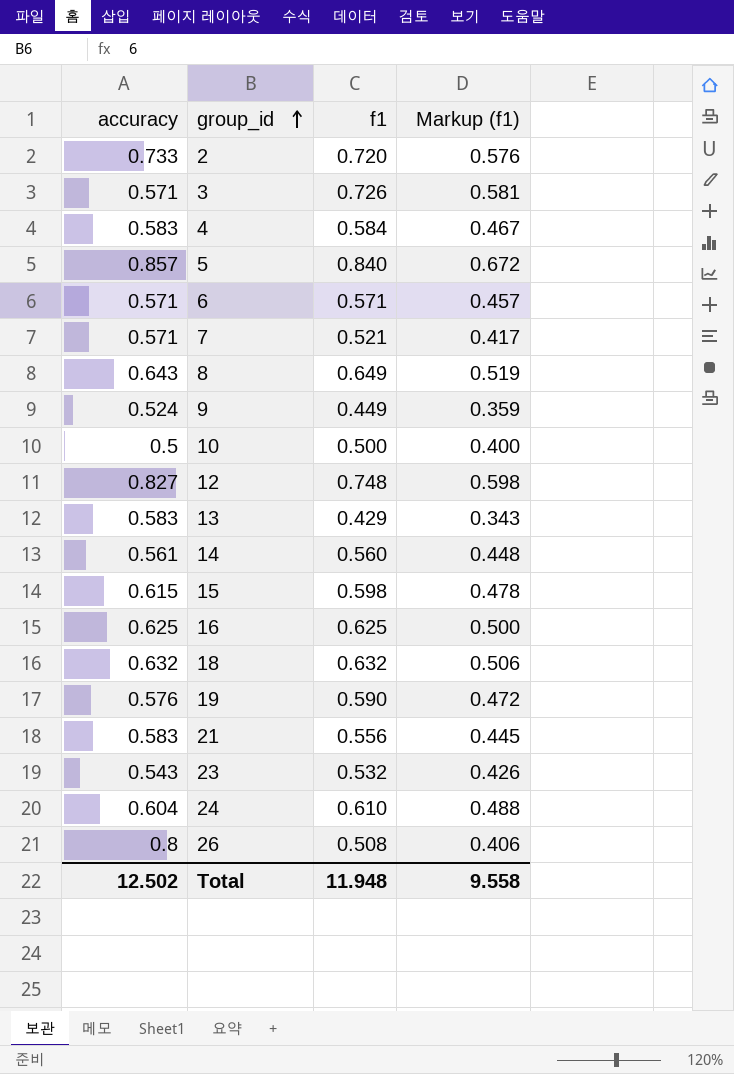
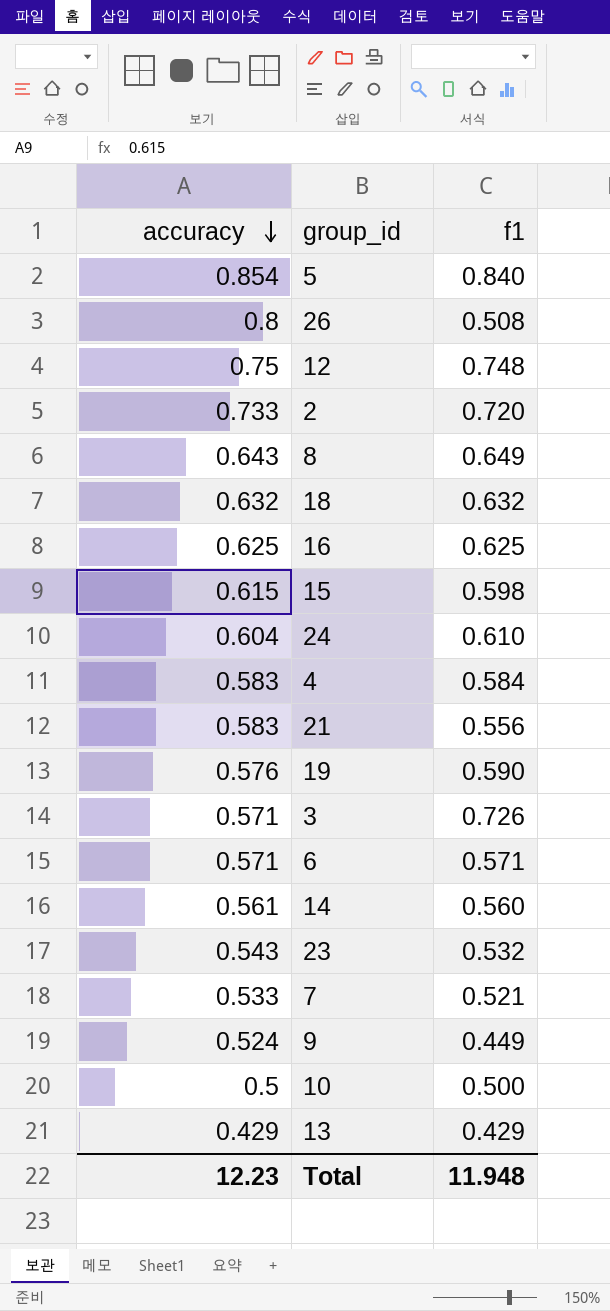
row order: group_id ascending -> accuracy descending
column Markup (f1) | formula: [f1] * 0.8 -> none
5 | accuracy: 0.857 -> 0.854
12 | accuracy: 0.827 -> 0.75
7 | accuracy: 0.571 -> 0.533
13 | accuracy: 0.583 -> 0.429
Total | accuracy: 12.502 -> 12.23

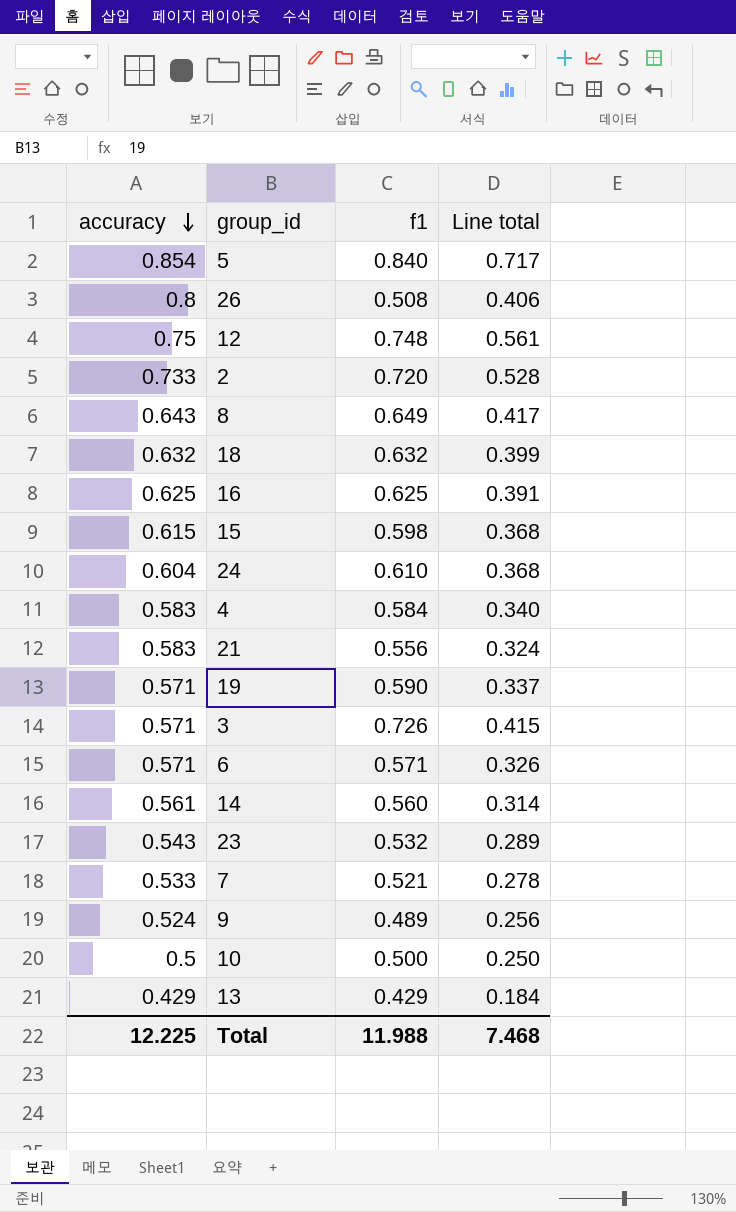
column Line total | formula: none -> [accuracy] * [f1]
19 | accuracy: 0.576 -> 0.571
9 | f1: 0.449 -> 0.489
Total | accuracy: 12.23 -> 12.225
Total | f1: 11.948 -> 11.988

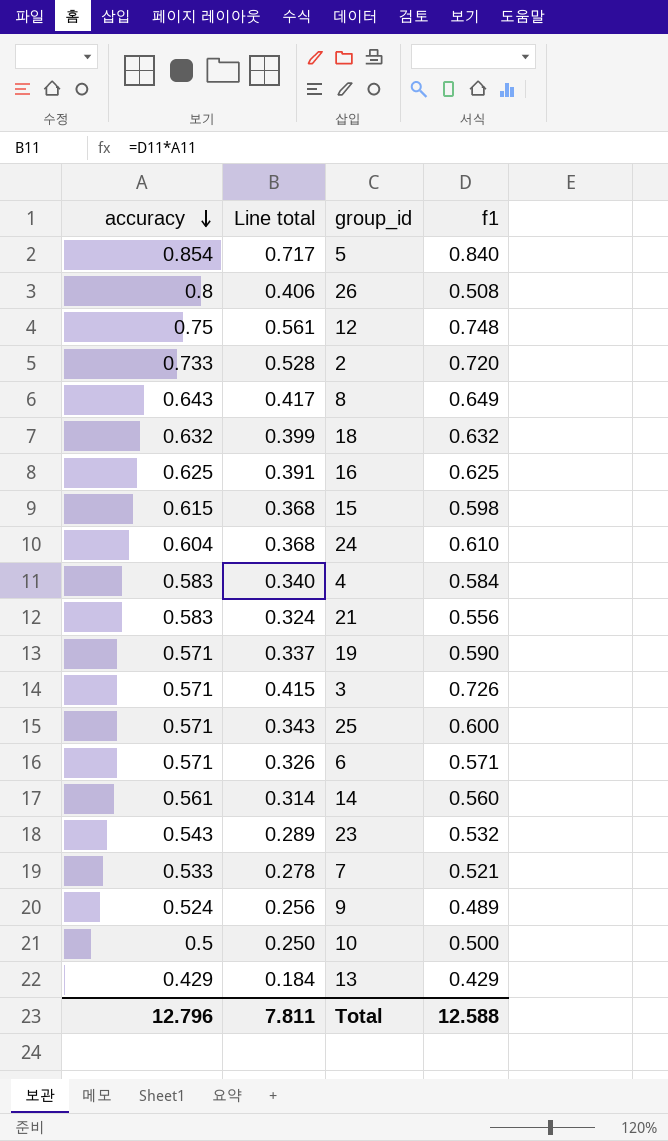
column Line total | position: 4 -> 2
row 25: none -> 0.571 | 0.343 | 0.600
Total | accuracy: 12.225 -> 12.796
Total | Line total: 7.468 -> 7.811
Total | f1: 11.988 -> 12.588

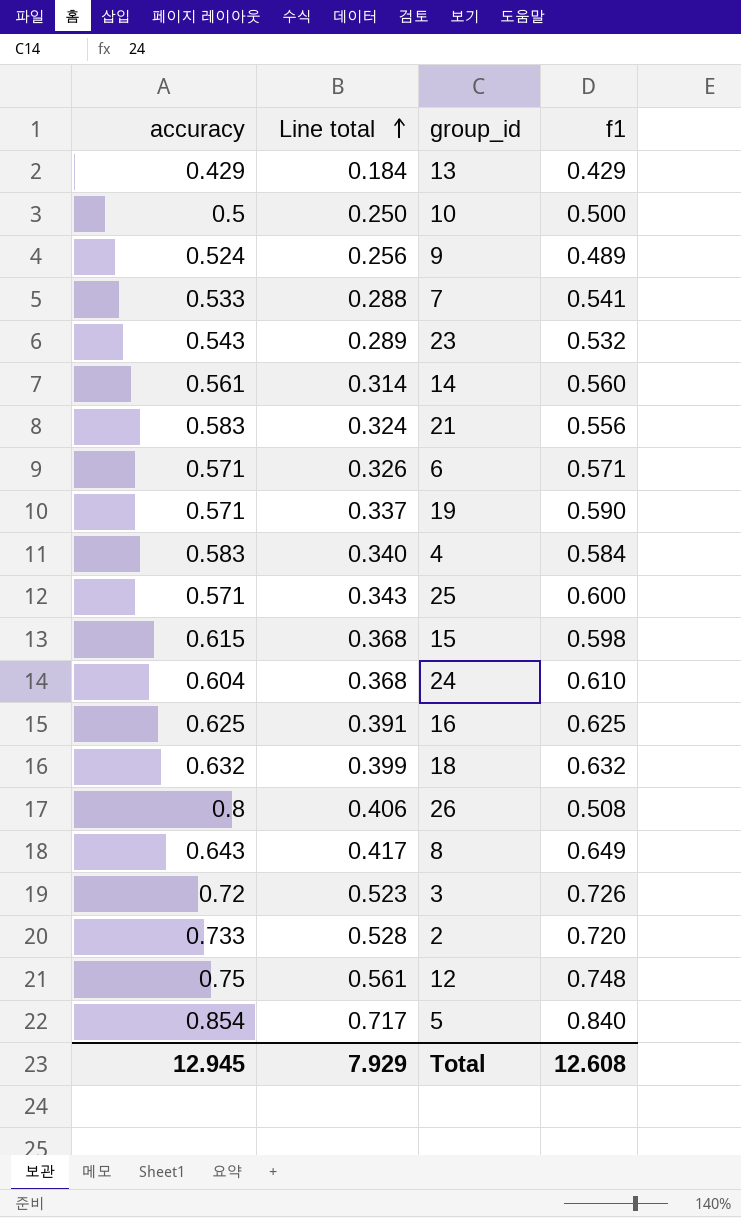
row order: accuracy descending -> Line total ascending
7 | Line total: 0.278 -> 0.288
7 | f1: 0.521 -> 0.541
3 | accuracy: 0.571 -> 0.72
3 | Line total: 0.415 -> 0.523
Total | accuracy: 12.796 -> 12.945
Total | Line total: 7.811 -> 7.929
Total | f1: 12.588 -> 12.608

